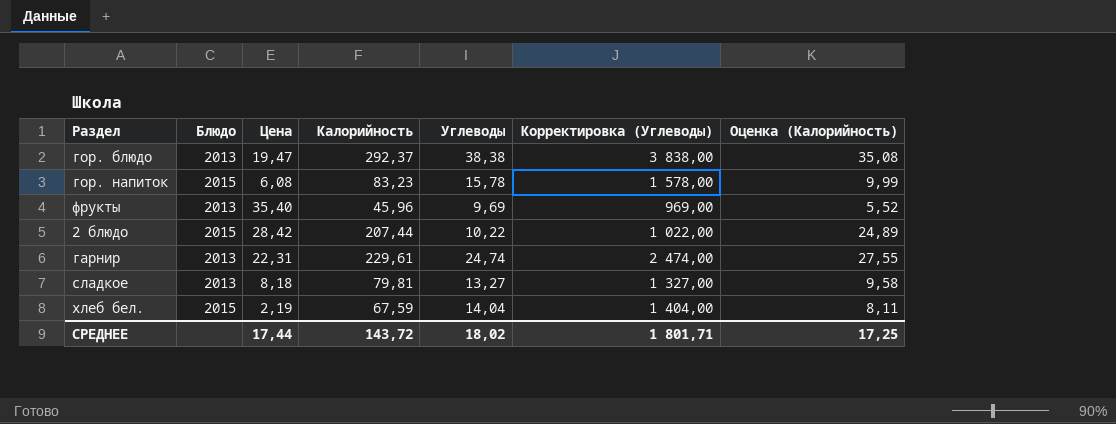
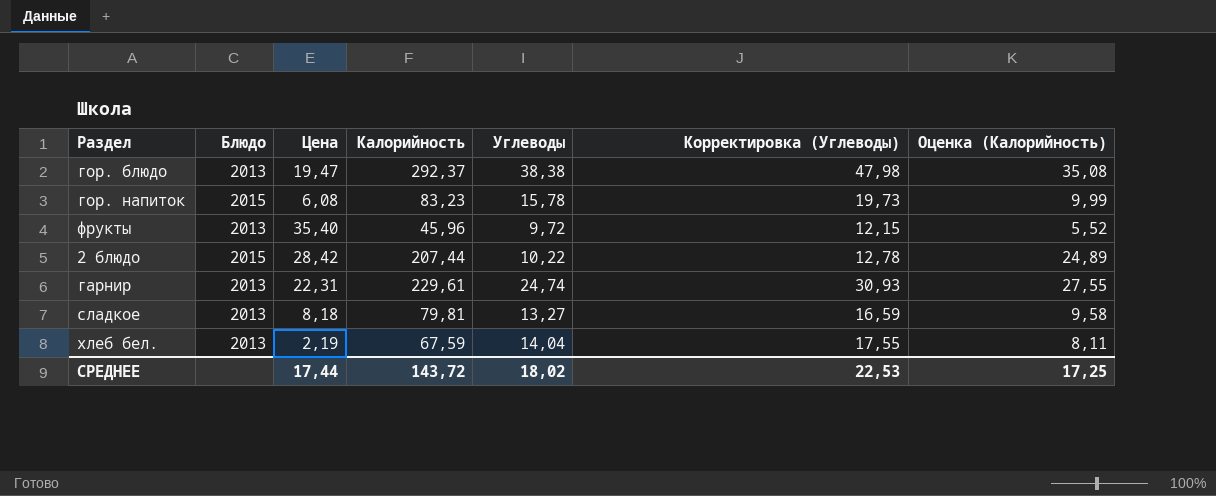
column Корректировка (Углеводы) | formula: [Углеводы] * 100 -> [Углеводы] * 1,25
фрукты | Углеводы: 9,69 -> 9,72
хлеб бел. | Блюдо: 2015 -> 2013
СРЕДНЕЕ | Корректировка (Углеводы): 1 801,71 -> 22,53

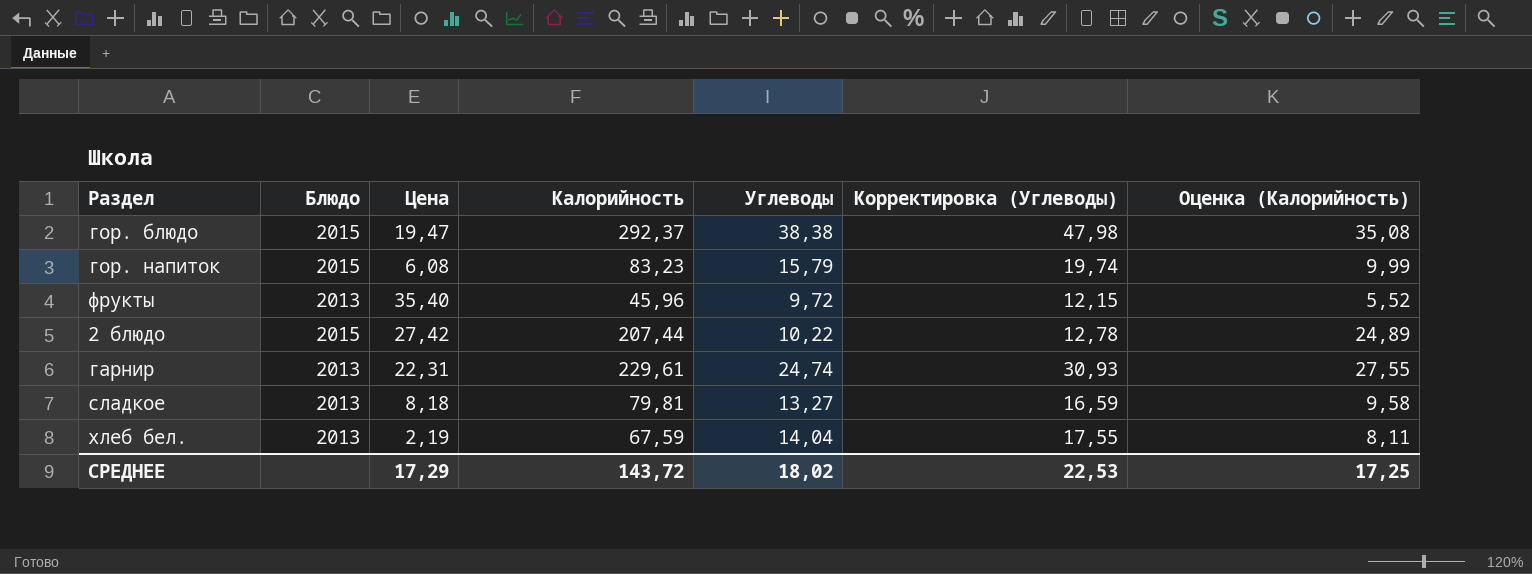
гор. блюдо | Блюдо: 2013 -> 2015
гор. напиток | Углеводы: 15,78 -> 15,79
гор. напиток | Корректировка (Углеводы): 19,73 -> 19,74
2 блюдо | Цена: 28,42 -> 27,42
СРЕДНЕЕ | Цена: 17,44 -> 17,29

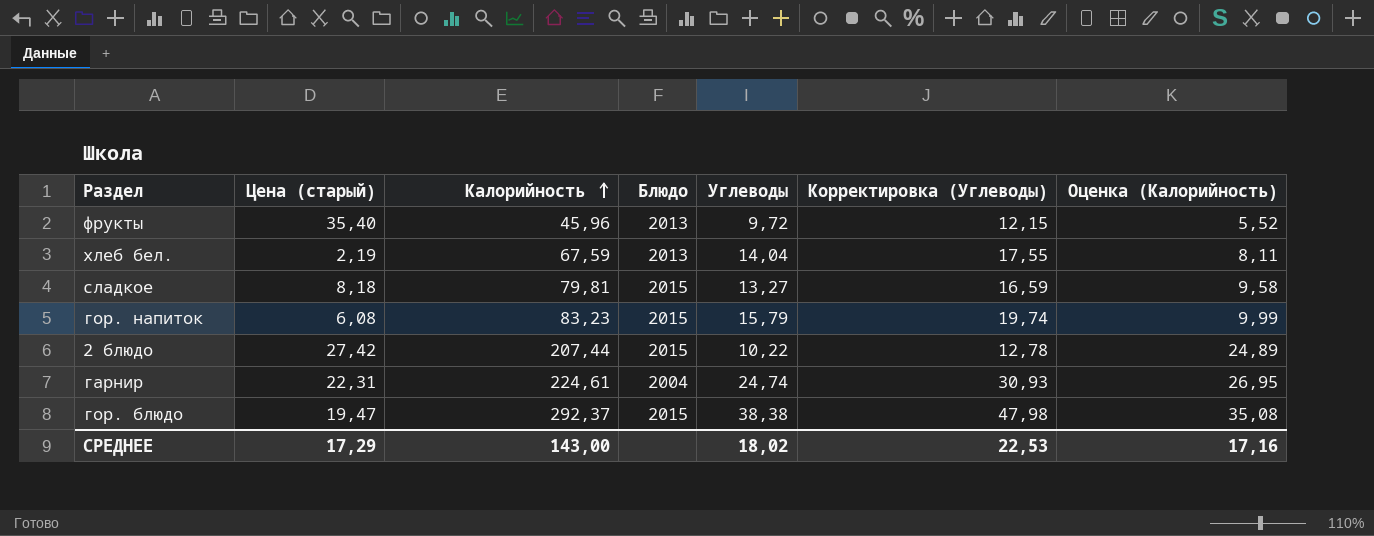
row order: none -> Калорийность ascending
column name: Цена -> Цена (старый)
column Блюдо | position: 2 -> 4
сладкое | Блюдо: 2013 -> 2015
гарнир | Калорийность: 229,61 -> 224,61
гарнир | Блюдо: 2013 -> 2004
гарнир | Оценка (Калорийность): 27,55 -> 26,95
СРЕДНЕЕ | Калорийность: 143,72 -> 143,00
СРЕДНЕЕ | Оценка (Калорийность): 17,25 -> 17,16

